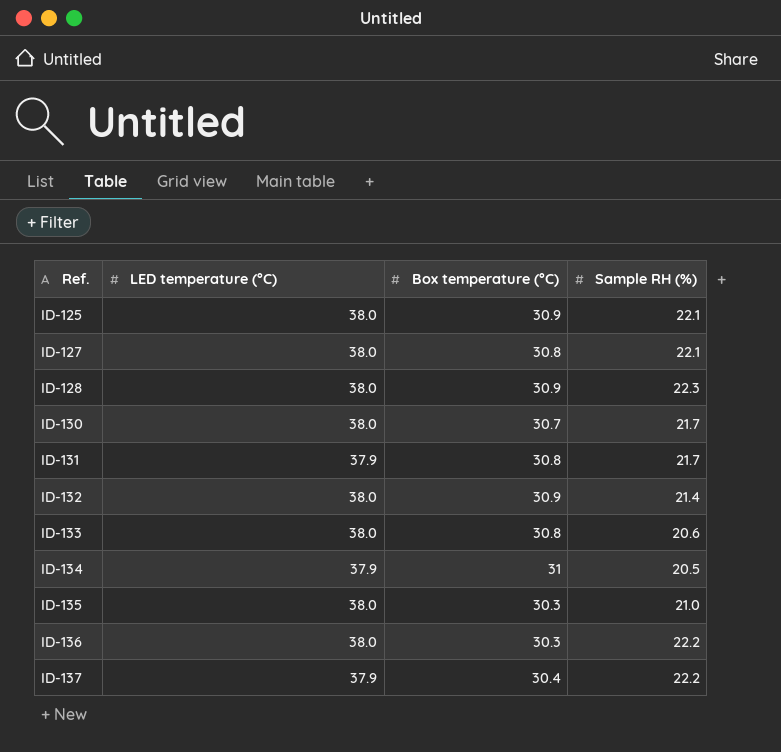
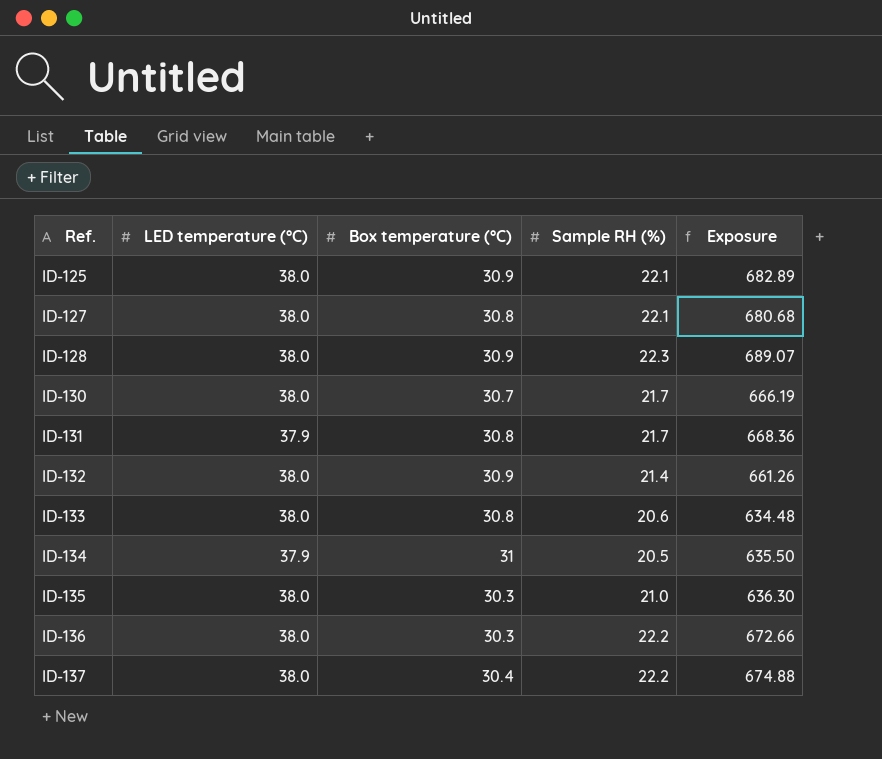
column Exposure | formula: none -> [Box temperature (°C)] * [Sample RH (%)]
ID-137 | LED temperature (°C): 37.9 -> 38.0

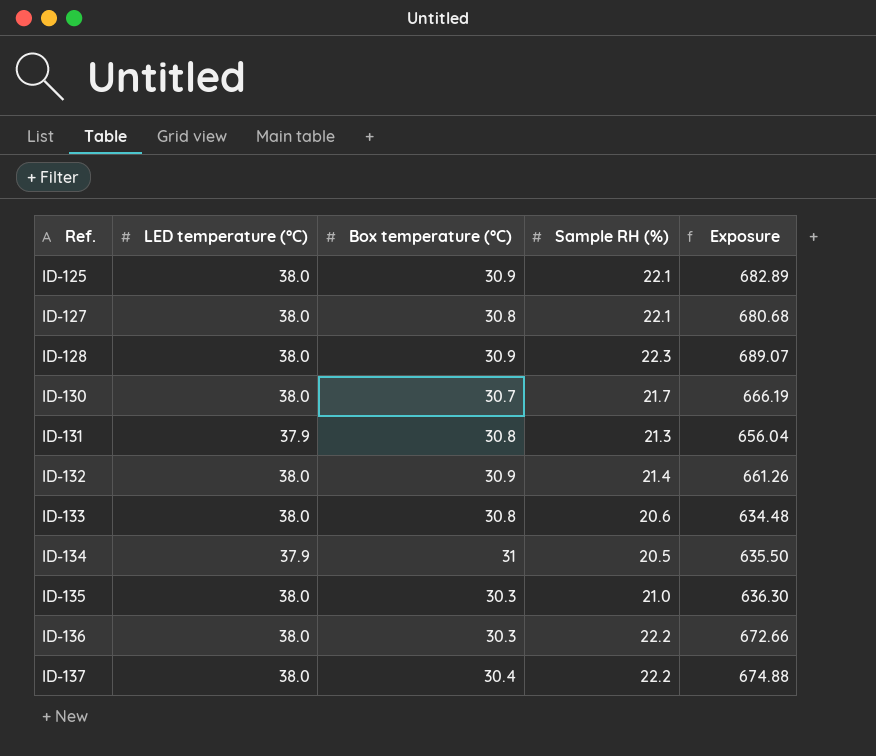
ID-131 | Sample RH (%): 21.7 -> 21.3
ID-131 | Exposure: 668.36 -> 656.04

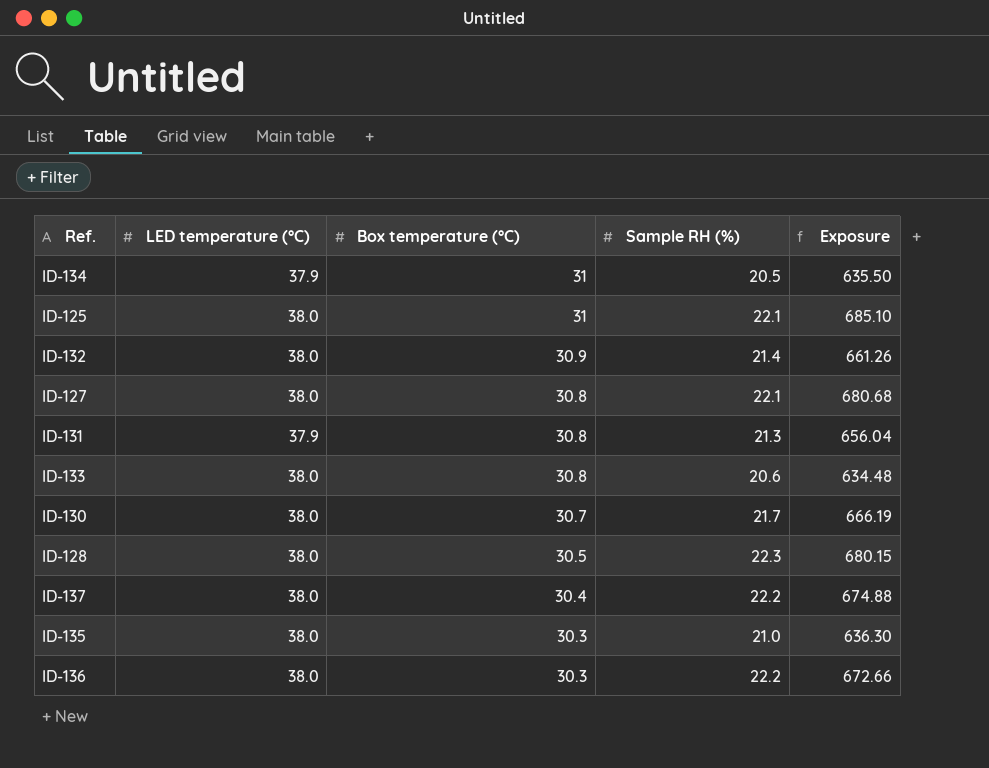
row order: Ref. ascending -> Box temperature (°C) descending
ID-125 | Box temperature (°C): 30.9 -> 31
ID-125 | Exposure: 682.89 -> 685.10
ID-128 | Box temperature (°C): 30.9 -> 30.5
ID-128 | Exposure: 689.07 -> 680.15

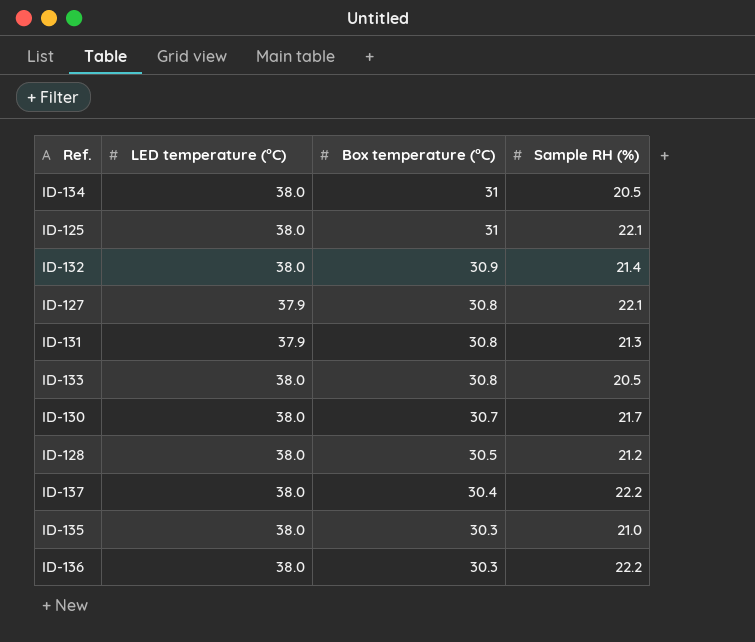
column Exposure | formula: [Box temperature (°C)] * [Sample RH (%)] -> none
ID-134 | LED temperature (°C): 37.9 -> 38.0
ID-127 | LED temperature (°C): 38.0 -> 37.9
ID-133 | Sample RH (%): 20.6 -> 20.5
ID-128 | Sample RH (%): 22.3 -> 21.2

